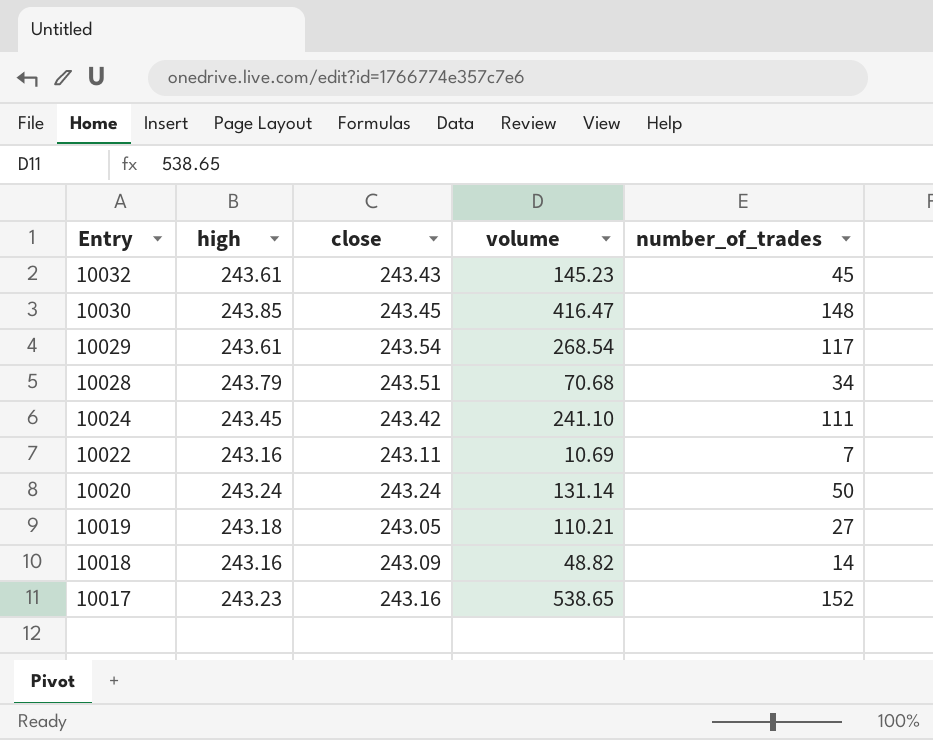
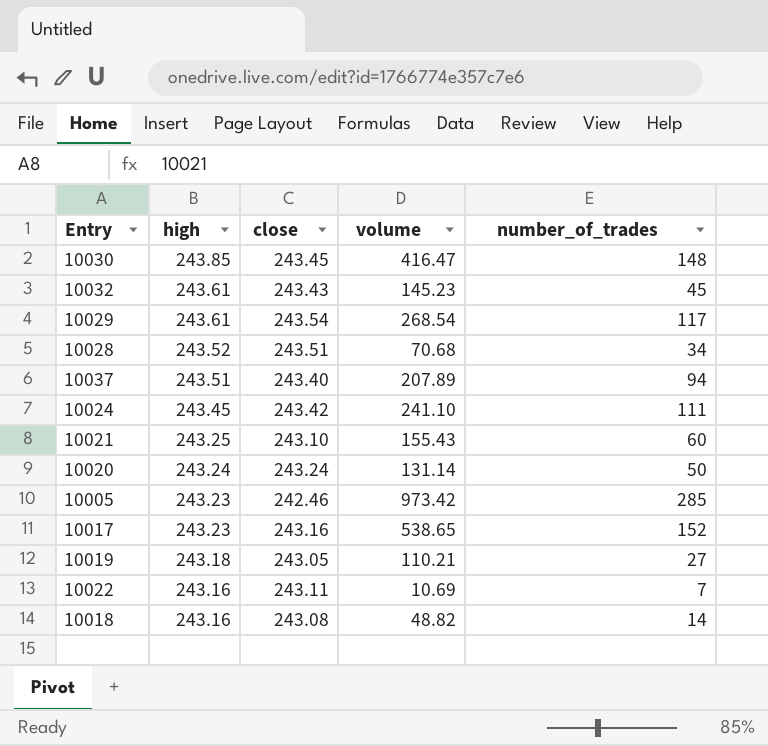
row order: Entry descending -> high descending
10028 | high: 243.79 -> 243.52
row 10037: none -> 243.51 | 243.40 | 207.89 | 94
row 10021: none -> 243.25 | 243.10 | 155.43 | 60
row 10005: none -> 243.23 | 242.46 | 973.42 | 285
10018 | close: 243.09 -> 243.08

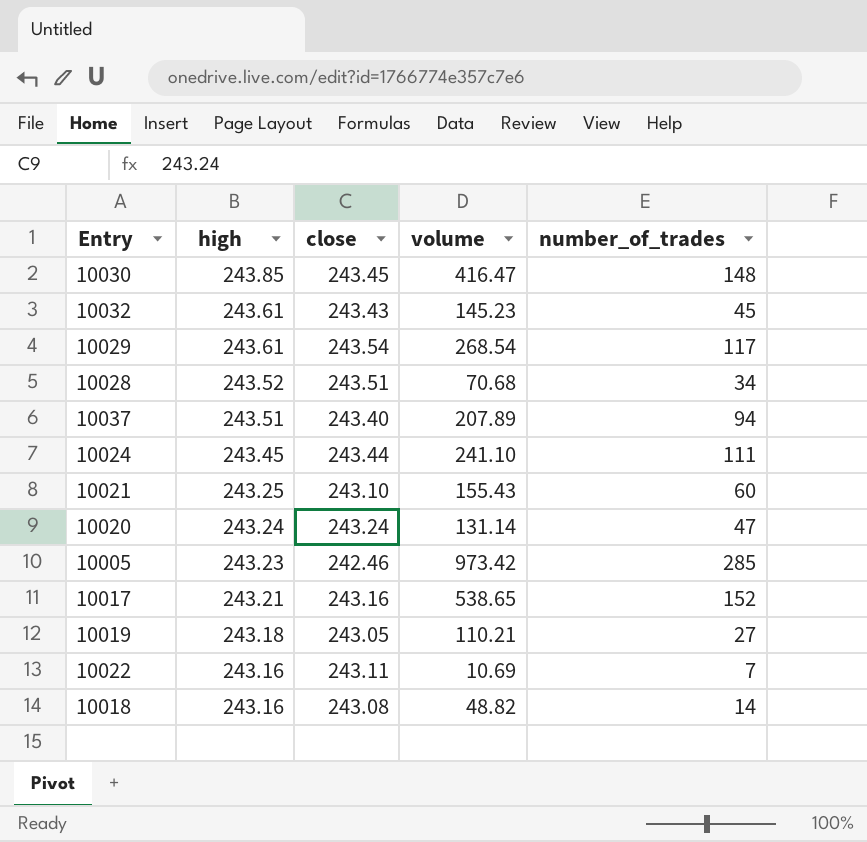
10024 | close: 243.42 -> 243.44
10020 | number_of_trades: 50 -> 47
10017 | high: 243.23 -> 243.21

